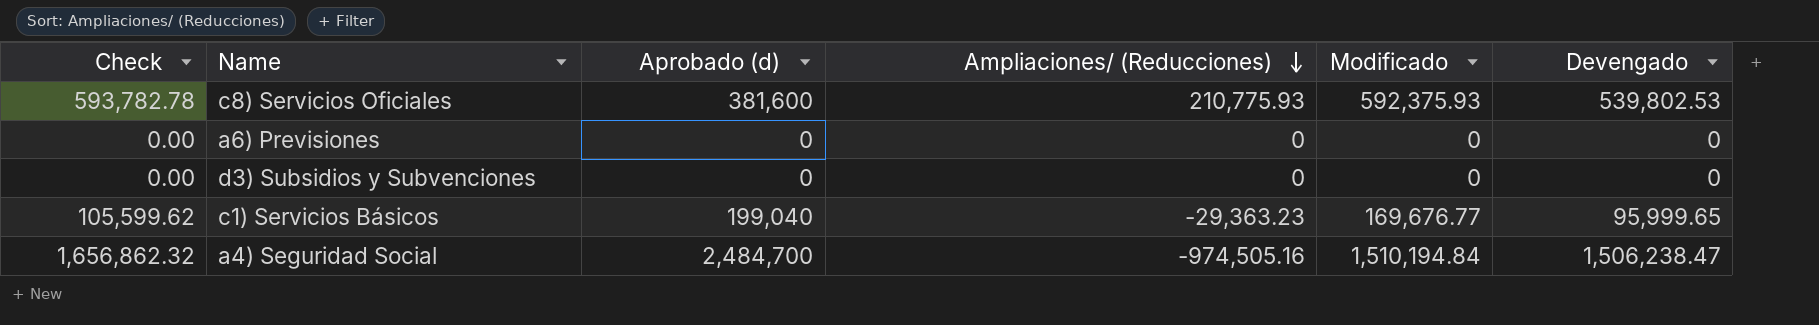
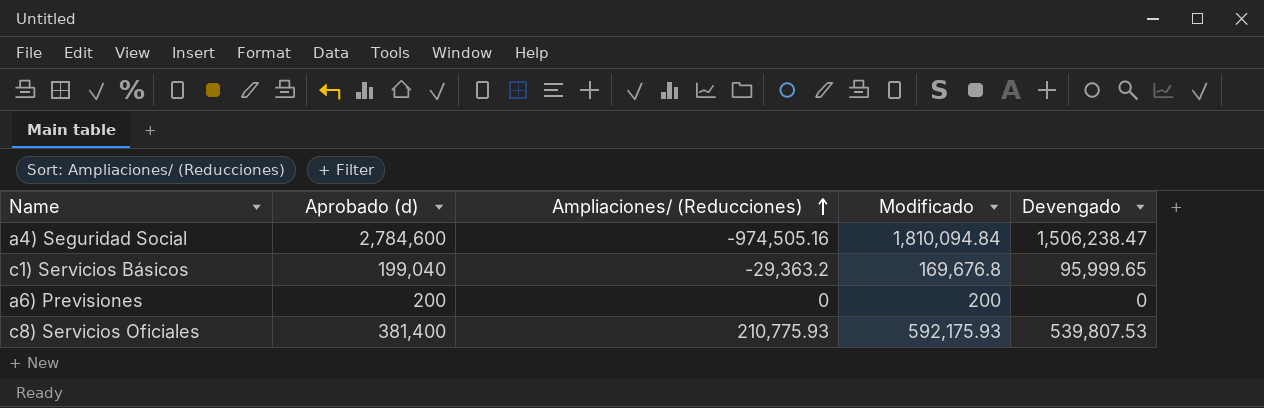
row order: Ampliaciones/ (Reducciones) descending -> Ampliaciones/ (Reducciones) ascending
column Check | formula: [Devengado] * 1.1 -> none
row d3) Subsidios y Subvenciones: 0.00 | 0 | 0 | 0 | 0 -> none
a4) Seguridad Social | Aprobado (d): 2,484,700 -> 2,784,600
a4) Seguridad Social | Modificado: 1,510,194.84 -> 1,810,094.84
c1) Servicios Básicos | Ampliaciones/ (Reducciones): -29,363.23 -> -29,363.2
c1) Servicios Básicos | Modificado: 169,676.77 -> 169,676.8
a6) Previsiones | Aprobado (d): 0 -> 200
a6) Previsiones | Modificado: 0 -> 200
c8) Servicios Oficiales | Aprobado (d): 381,600 -> 381,400
c8) Servicios Oficiales | Modificado: 592,375.93 -> 592,175.93
c8) Servicios Oficiales | Devengado: 539,802.53 -> 539,807.53

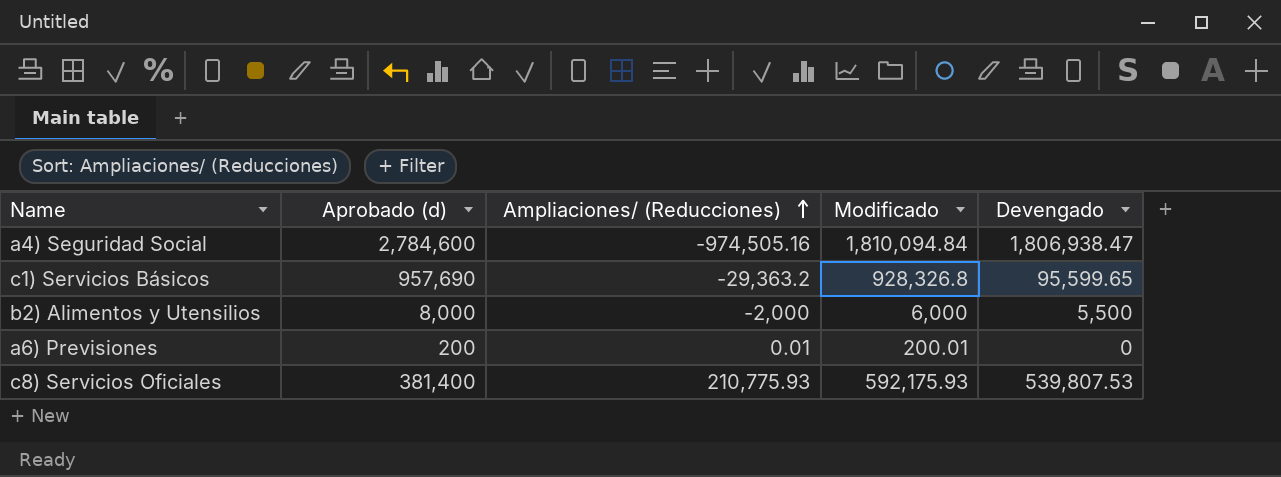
a4) Seguridad Social | Devengado: 1,506,238.47 -> 1,806,938.47
c1) Servicios Básicos | Aprobado (d): 199,040 -> 957,690
c1) Servicios Básicos | Modificado: 169,676.8 -> 928,326.8
c1) Servicios Básicos | Devengado: 95,999.65 -> 95,599.65
row b2) Alimentos y Utensilios: none -> 8,000 | -2,000 | 6,000 | 5,500
a6) Previsiones | Ampliaciones/ (Reducciones): 0 -> 0.01
a6) Previsiones | Modificado: 200 -> 200.01

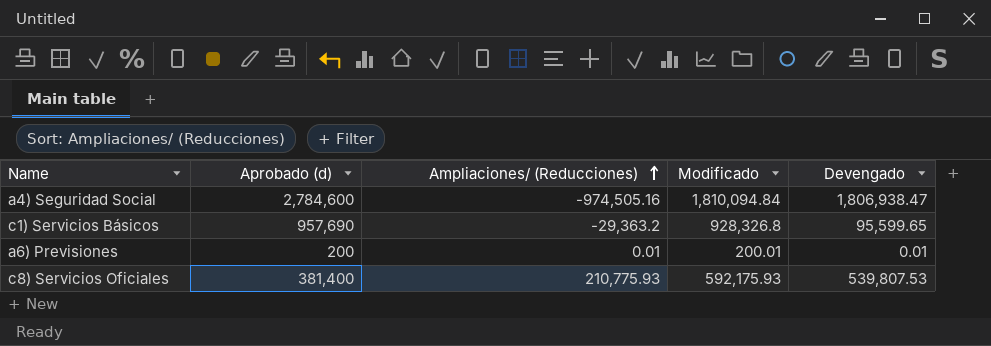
row b2) Alimentos y Utensilios: 8,000 | -2,000 | 6,000 | 5,500 -> none
a6) Previsiones | Devengado: 0 -> 0.01

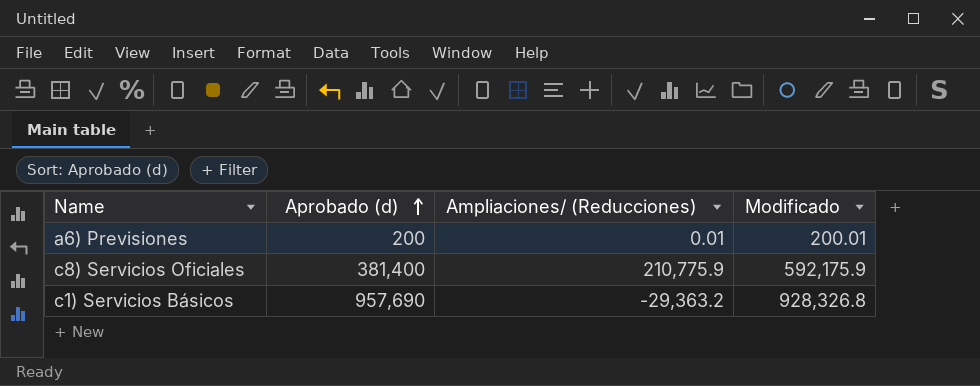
row order: Ampliaciones/ (Reducciones) ascending -> Aprobado (d) ascending
column Devengado | position: 5 -> none
row a4) Seguridad Social: 2,784,600 | -974,505.16 | 1,810,094.84 | 1,806,938.47 -> none
c8) Servicios Oficiales | Ampliaciones/ (Reducciones): 210,775.93 -> 210,775.9
c8) Servicios Oficiales | Modificado: 592,175.93 -> 592,175.9

